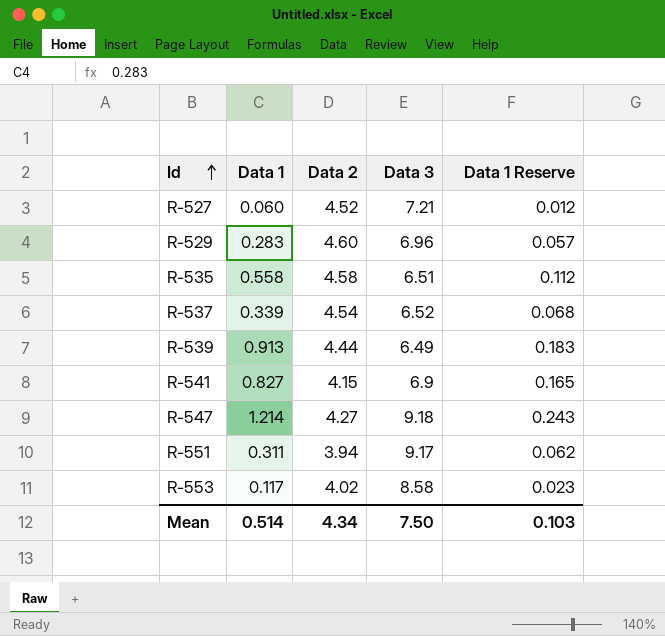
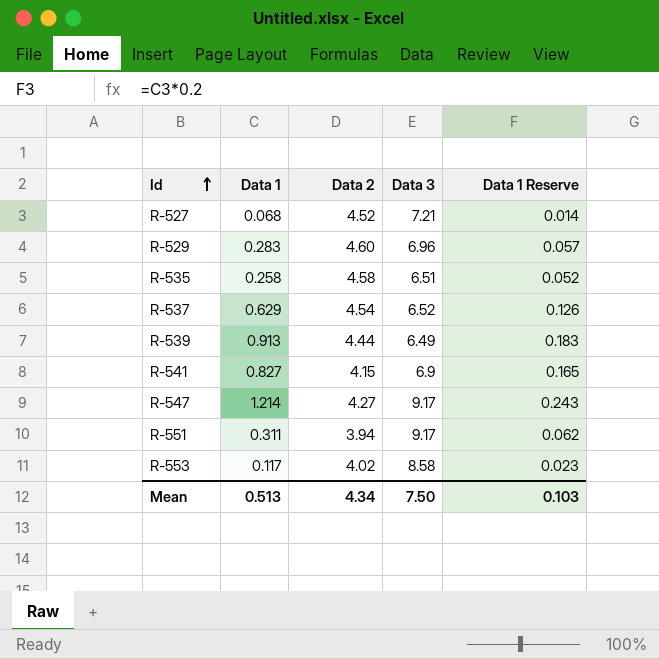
R-527 | Data 1: 0.060 -> 0.068
R-527 | Data 1 Reserve: 0.012 -> 0.014
R-535 | Data 1: 0.558 -> 0.258
R-535 | Data 1 Reserve: 0.112 -> 0.052
R-537 | Data 1: 0.339 -> 0.629
R-537 | Data 1 Reserve: 0.068 -> 0.126
R-547 | Data 3: 9.18 -> 9.17
Mean | Data 1: 0.514 -> 0.513

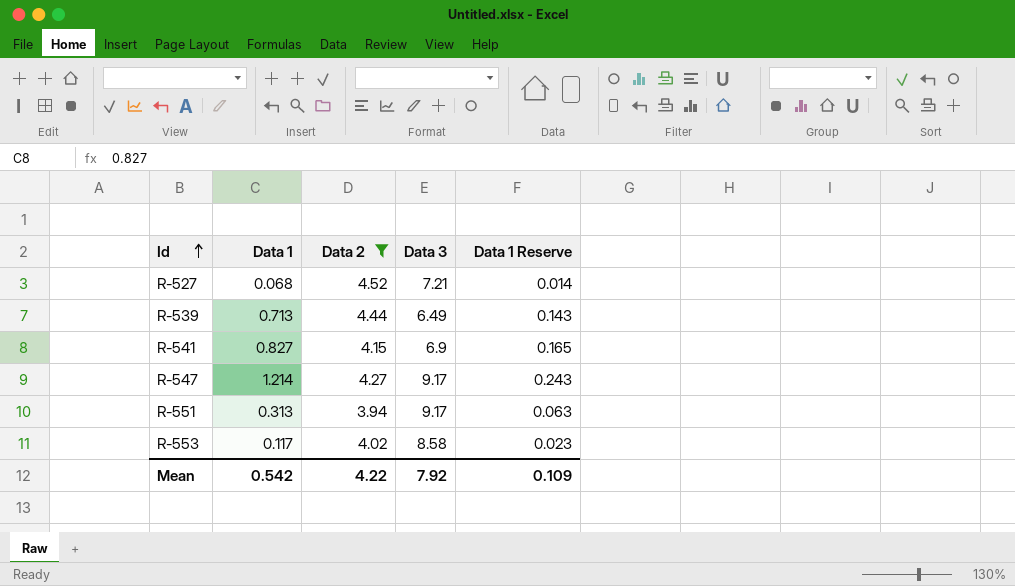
filter: none -> Data 2 <= 4.52
R-539 | Data 1: 0.913 -> 0.713
R-539 | Data 1 Reserve: 0.183 -> 0.143
R-551 | Data 1: 0.311 -> 0.313
R-551 | Data 1 Reserve: 0.062 -> 0.063
Mean | Data 1: 0.513 -> 0.542
Mean | Data 2: 4.34 -> 4.22
Mean | Data 3: 7.50 -> 7.92
Mean | Data 1 Reserve: 0.103 -> 0.109

